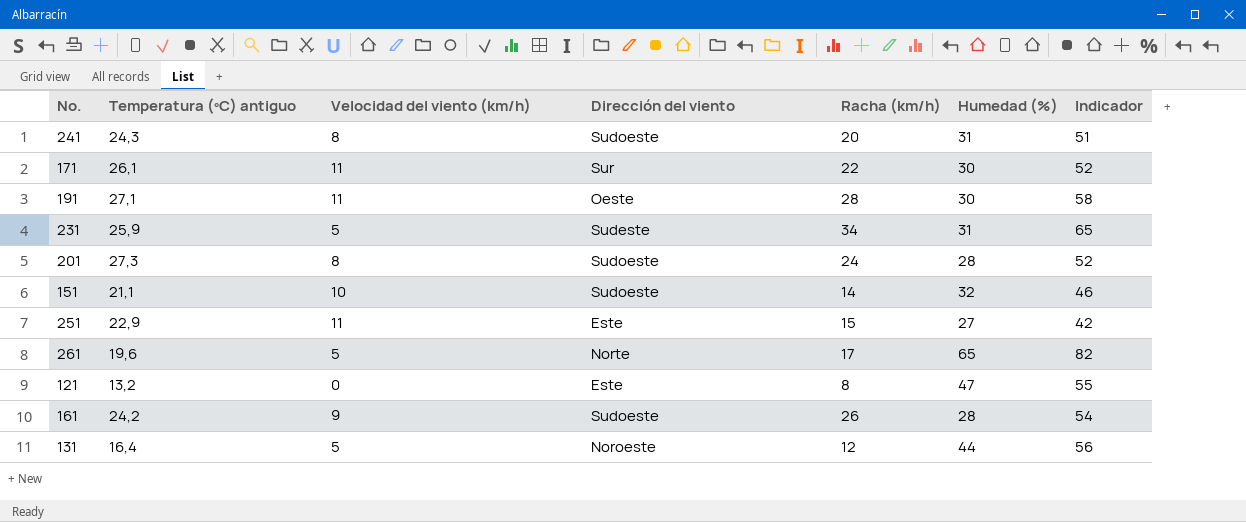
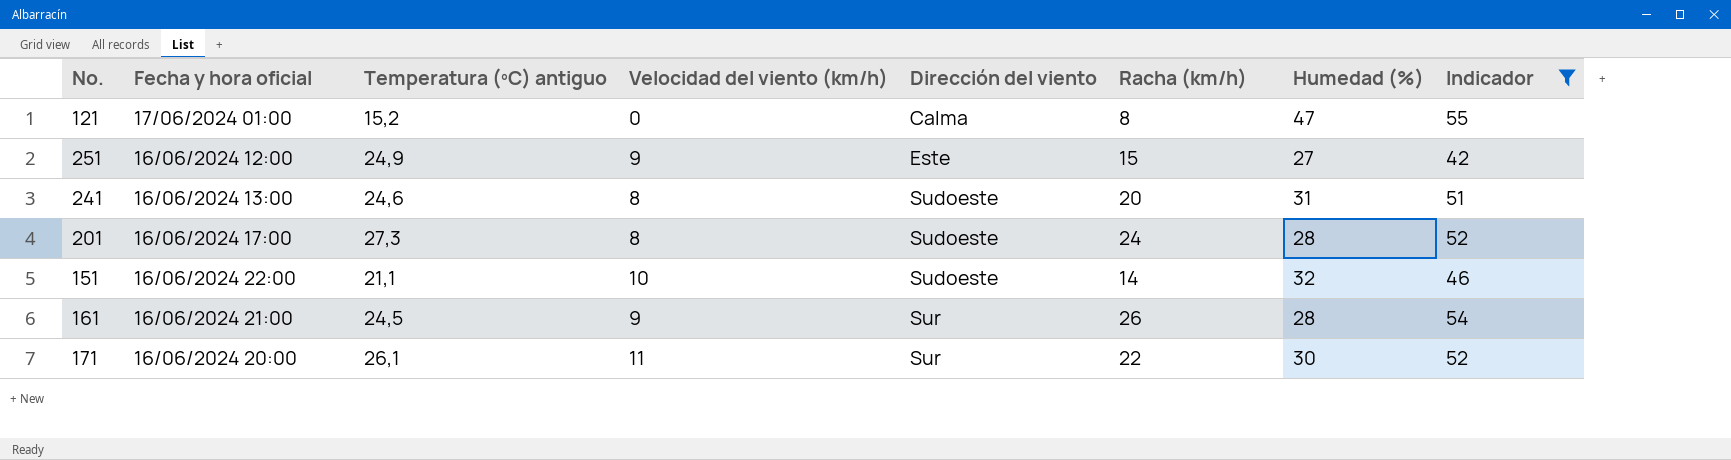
filter: none -> Indicador <= 55
row order: none -> Dirección del viento ascending
column Fecha y hora oficial | position: none -> 2
121 | Temperatura (ºC) antiguo: 13,2 -> 15,2
121 | Dirección del viento: Este -> Calma
251 | Temperatura (ºC) antiguo: 22,9 -> 24,9
251 | Velocidad del viento (km/h): 11 -> 9
241 | Temperatura (ºC) antiguo: 24,3 -> 24,6
161 | Temperatura (ºC) antiguo: 24,2 -> 24,5
161 | Dirección del viento: Sudoeste -> Sur

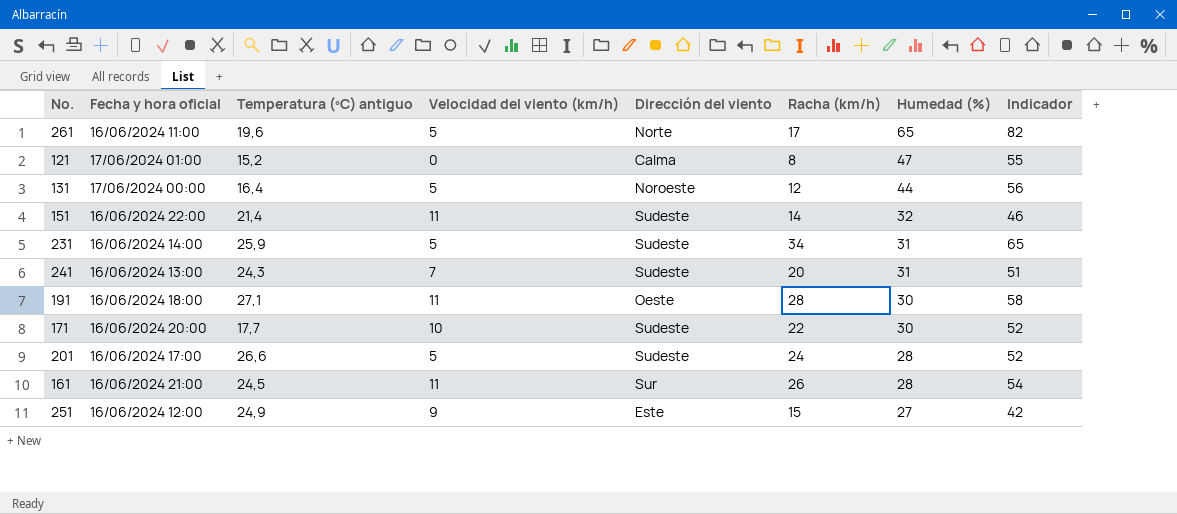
filter: Indicador <= 55 -> none
row order: Dirección del viento ascending -> Humedad (%) descending
151 | Temperatura (ºC) antiguo: 21,1 -> 21,4
151 | Velocidad del viento (km/h): 10 -> 11
151 | Dirección del viento: Sudoeste -> Sudeste
241 | Temperatura (ºC) antiguo: 24,6 -> 24,3
241 | Velocidad del viento (km/h): 8 -> 7
241 | Dirección del viento: Sudoeste -> Sudeste
171 | Temperatura (ºC) antiguo: 26,1 -> 17,7
171 | Velocidad del viento (km/h): 11 -> 10
171 | Dirección del viento: Sur -> Sudeste
201 | Temperatura (ºC) antiguo: 27,3 -> 26,6
201 | Velocidad del viento (km/h): 8 -> 5
201 | Dirección del viento: Sudoeste -> Sudeste
161 | Velocidad del viento (km/h): 9 -> 11

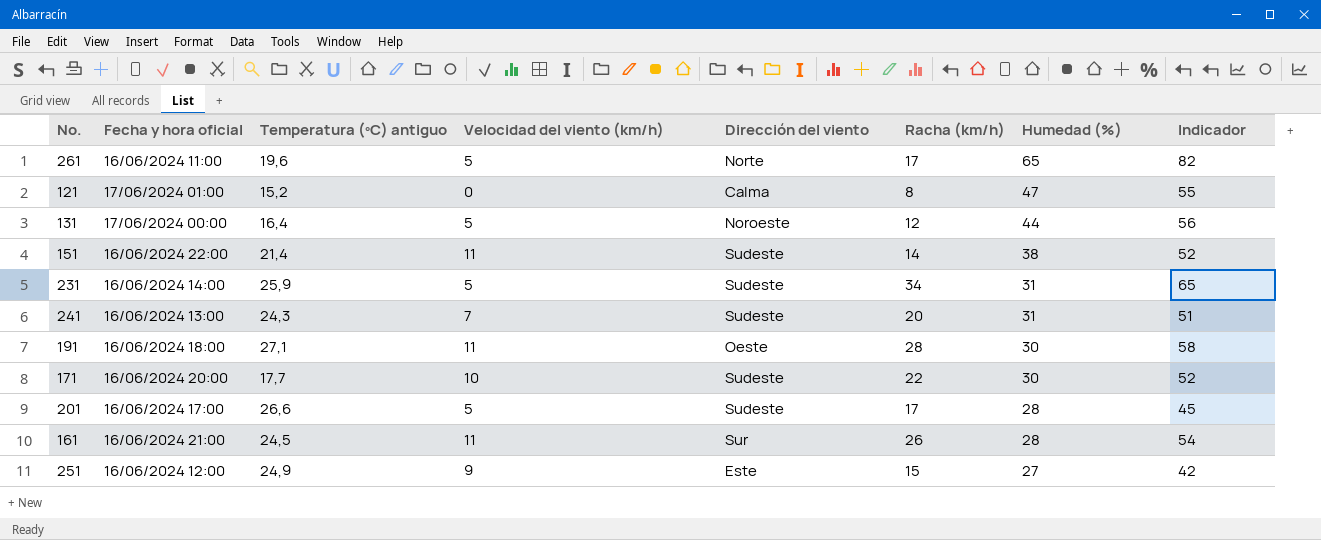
151 | Humedad (%): 32 -> 38
151 | Indicador: 46 -> 52
201 | Racha (km/h): 24 -> 17
201 | Indicador: 52 -> 45

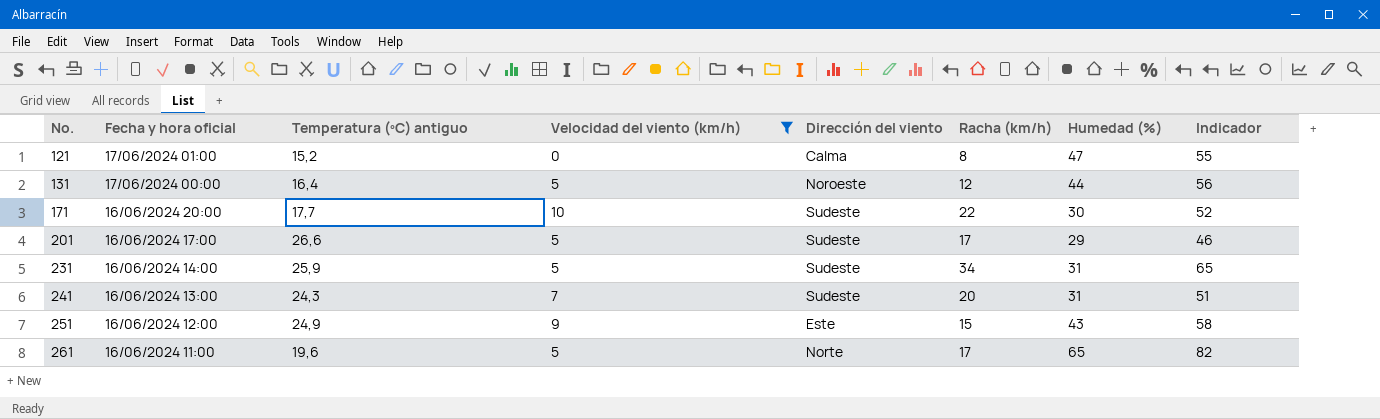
filter: none -> Velocidad del viento (km/h) != 11
row order: Humedad (%) descending -> No. ascending
201 | Humedad (%): 28 -> 29
201 | Indicador: 45 -> 46
251 | Humedad (%): 27 -> 43
251 | Indicador: 42 -> 58

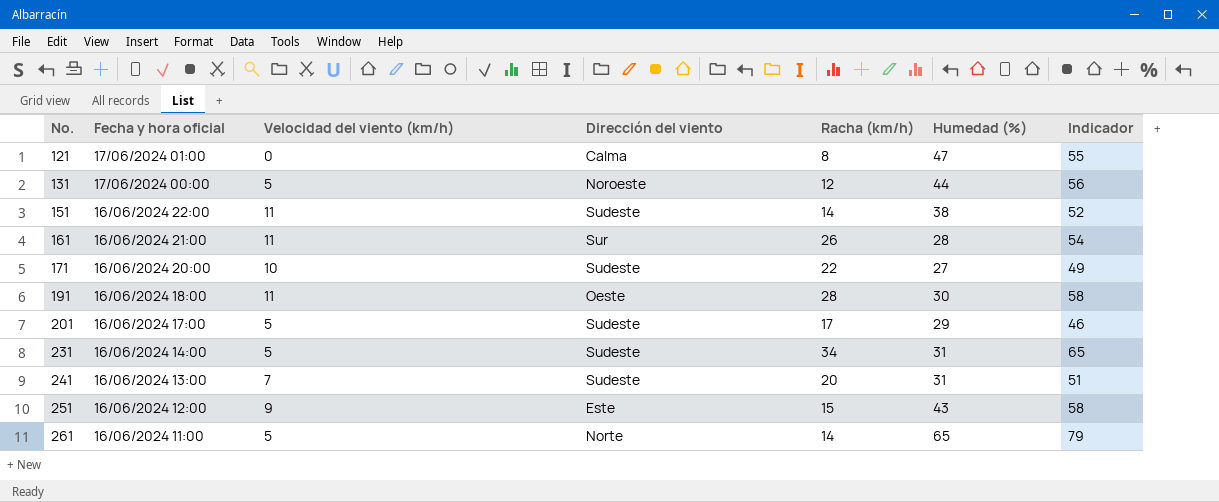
filter: Velocidad del viento (km/h) != 11 -> none
column Temperatura (ºC) antiguo | position: 3 -> none
171 | Humedad (%): 30 -> 27
171 | Indicador: 52 -> 49
261 | Racha (km/h): 17 -> 14
261 | Indicador: 82 -> 79

